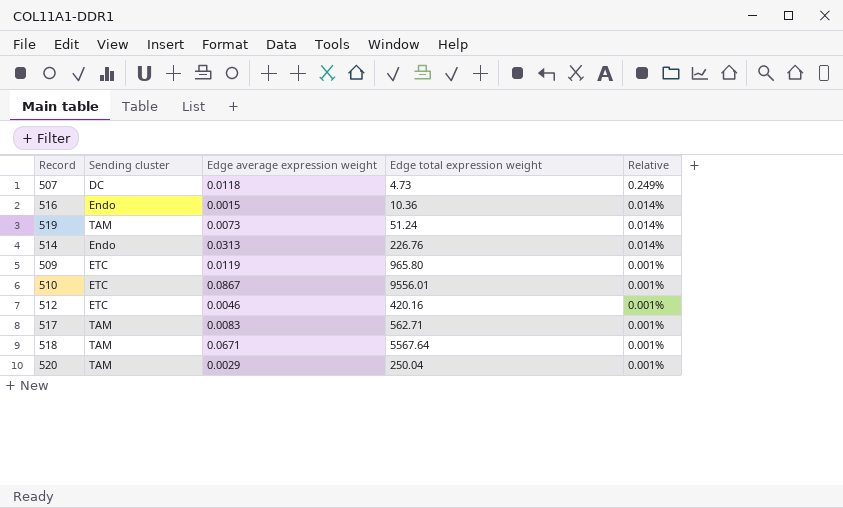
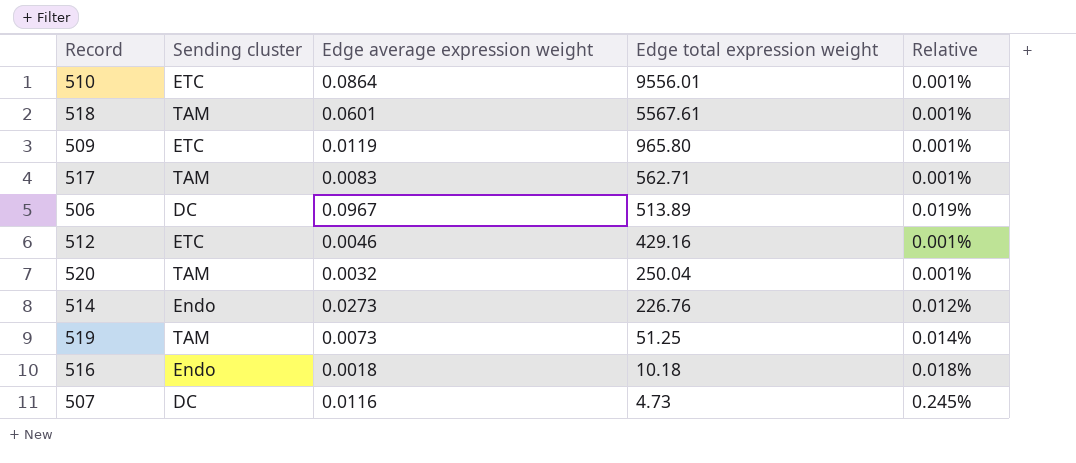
row order: Relative descending -> Edge total expression weight descending
510 | Edge average expression weight: 0.0867 -> 0.0864
518 | Edge average expression weight: 0.0671 -> 0.0601
518 | Edge total expression weight: 5567.64 -> 5567.61
row 506: none -> DC | 0.0967 | 513.89 | 0.019%
512 | Edge total expression weight: 420.16 -> 429.16
520 | Edge average expression weight: 0.0029 -> 0.0032
514 | Edge average expression weight: 0.0313 -> 0.0273
514 | Relative: 0.014% -> 0.012%
519 | Edge total expression weight: 51.24 -> 51.25
516 | Edge average expression weight: 0.0015 -> 0.0018
516 | Edge total expression weight: 10.36 -> 10.18
516 | Relative: 0.014% -> 0.018%
507 | Edge average expression weight: 0.0118 -> 0.0116
507 | Relative: 0.249% -> 0.245%

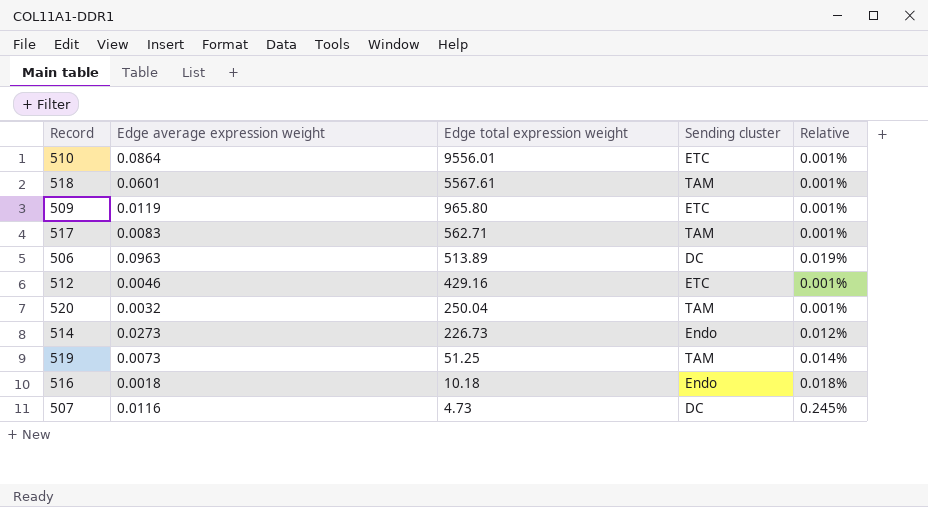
column Sending cluster | position: 2 -> 4
506 | Edge average expression weight: 0.0967 -> 0.0963
514 | Edge total expression weight: 226.76 -> 226.73

